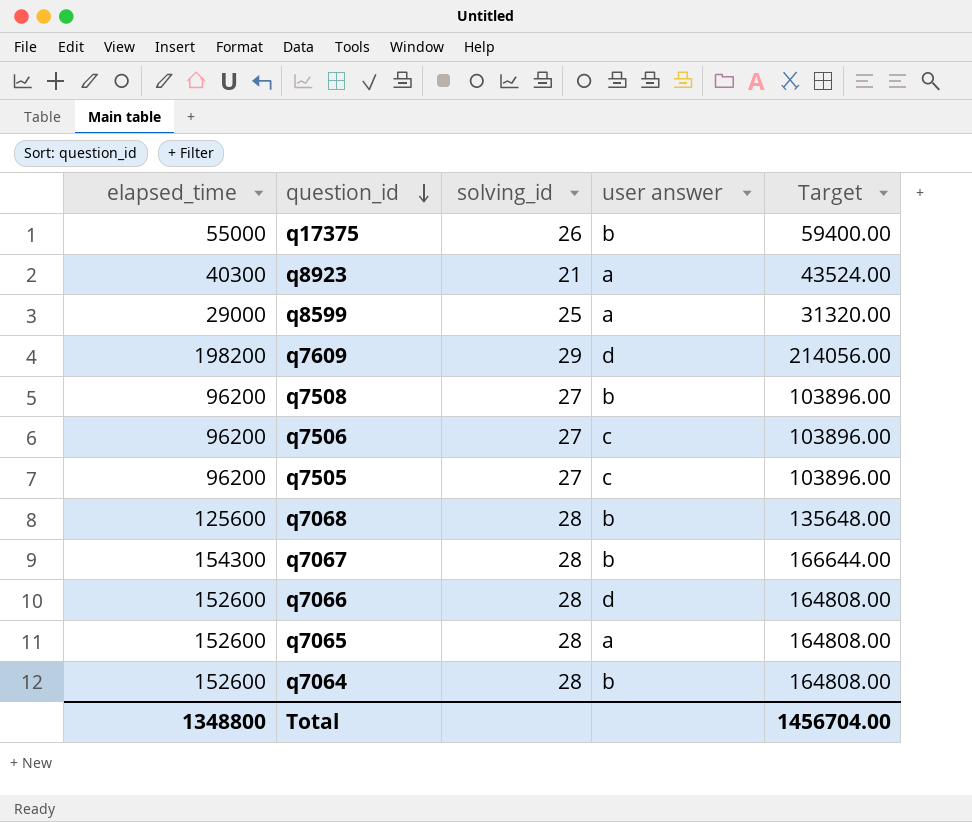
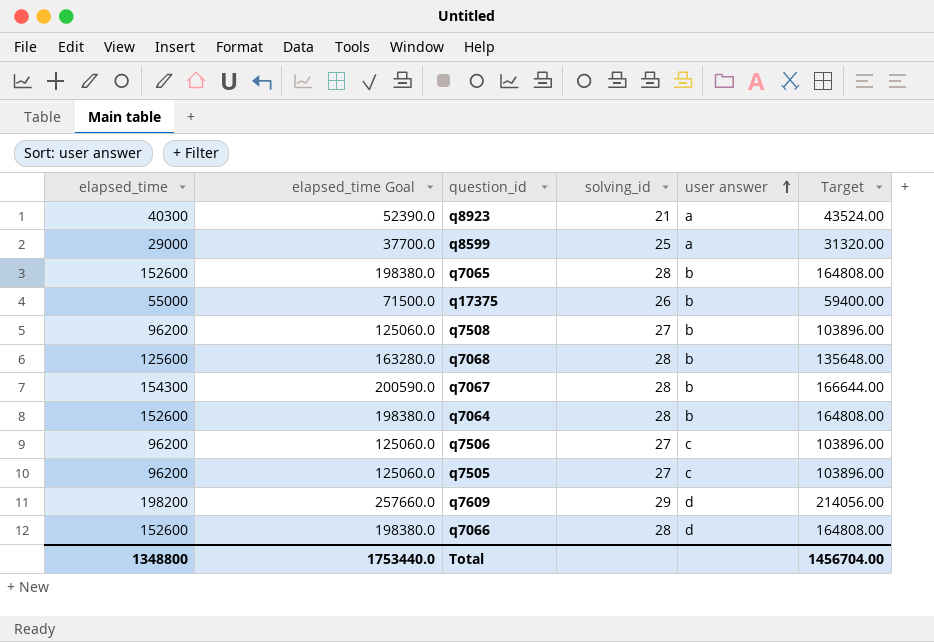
row order: question_id descending -> user answer ascending
column elapsed_time Goal | formula: none -> [elapsed_time] * 1.3
q7065 | user answer: a -> b

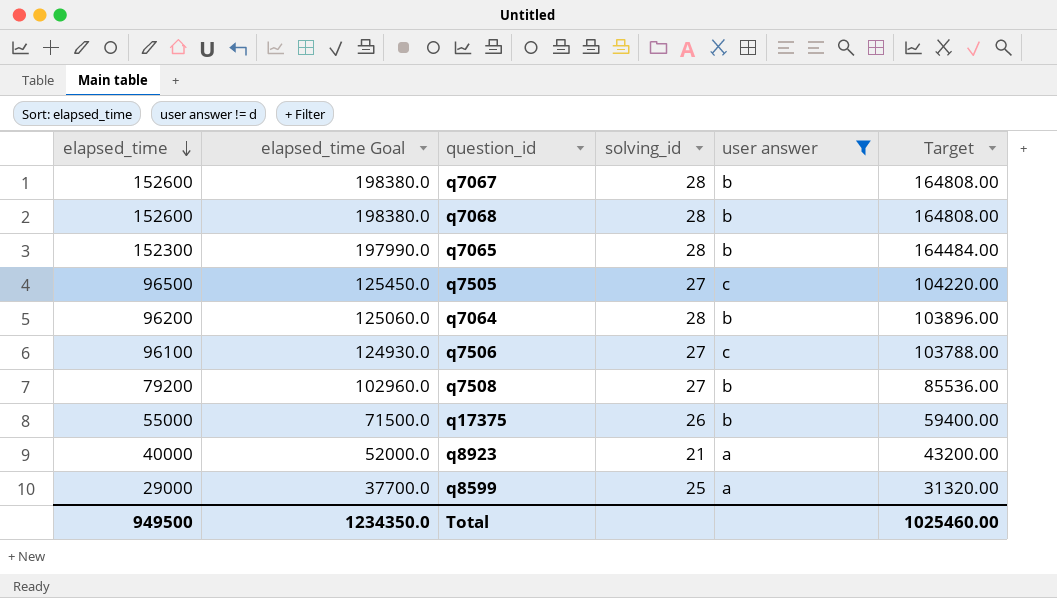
filter: none -> user answer != d
row order: user answer ascending -> elapsed_time descending
q7067 | elapsed_time: 154300 -> 152600
q7067 | elapsed_time Goal: 200590.0 -> 198380.0
q7067 | Target: 166644.00 -> 164808.00
q7068 | elapsed_time: 125600 -> 152600
q7068 | elapsed_time Goal: 163280.0 -> 198380.0
q7068 | Target: 135648.00 -> 164808.00
q7065 | elapsed_time: 152600 -> 152300
q7065 | elapsed_time Goal: 198380.0 -> 197990.0
q7065 | Target: 164808.00 -> 164484.00
q7505 | elapsed_time: 96200 -> 96500
q7505 | elapsed_time Goal: 125060.0 -> 125450.0
q7505 | Target: 103896.00 -> 104220.00
q7064 | elapsed_time: 152600 -> 96200
q7064 | elapsed_time Goal: 198380.0 -> 125060.0
q7064 | Target: 164808.00 -> 103896.00
q7506 | elapsed_time: 96200 -> 96100
q7506 | elapsed_time Goal: 125060.0 -> 124930.0
q7506 | Target: 103896.00 -> 103788.00
q7508 | elapsed_time: 96200 -> 79200
q7508 | elapsed_time Goal: 125060.0 -> 102960.0
q7508 | Target: 103896.00 -> 85536.00
q8923 | elapsed_time: 40300 -> 40000
q8923 | elapsed_time Goal: 52390.0 -> 52000.0
q8923 | Target: 43524.00 -> 43200.00
Total | elapsed_time: 1348800 -> 949500
Total | elapsed_time Goal: 1753440.0 -> 1234350.0
Total | Target: 1456704.00 -> 1025460.00

